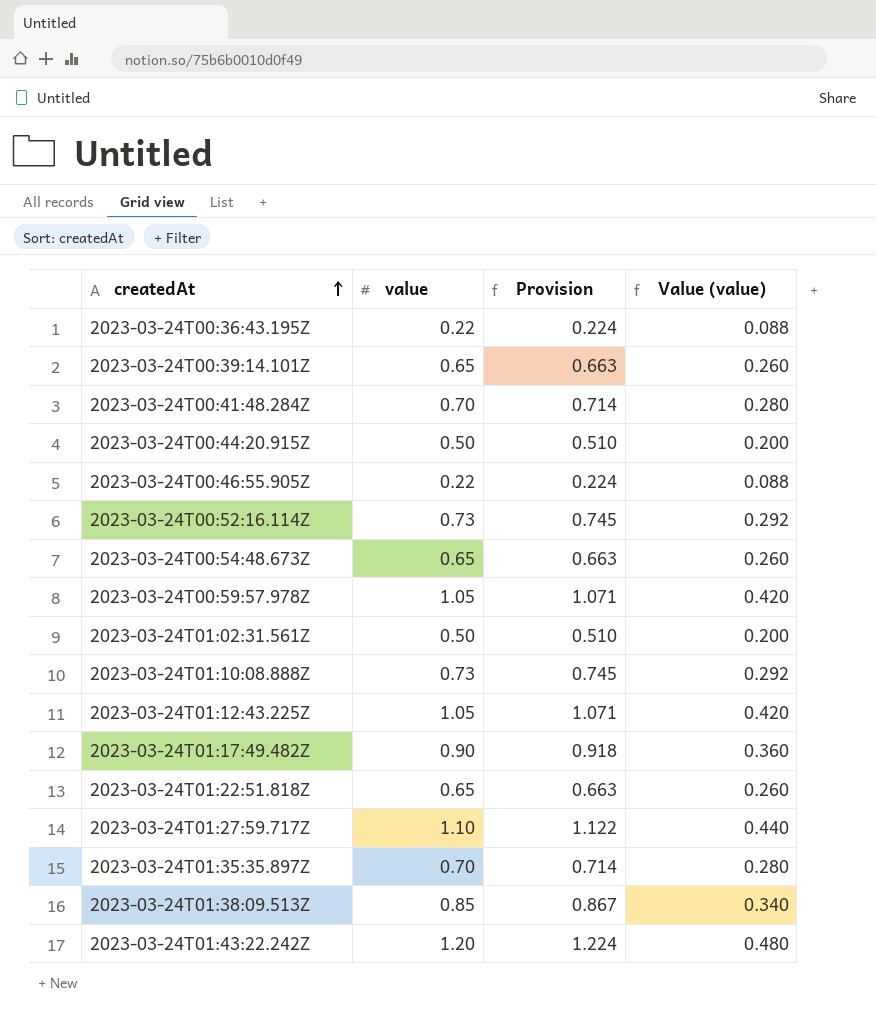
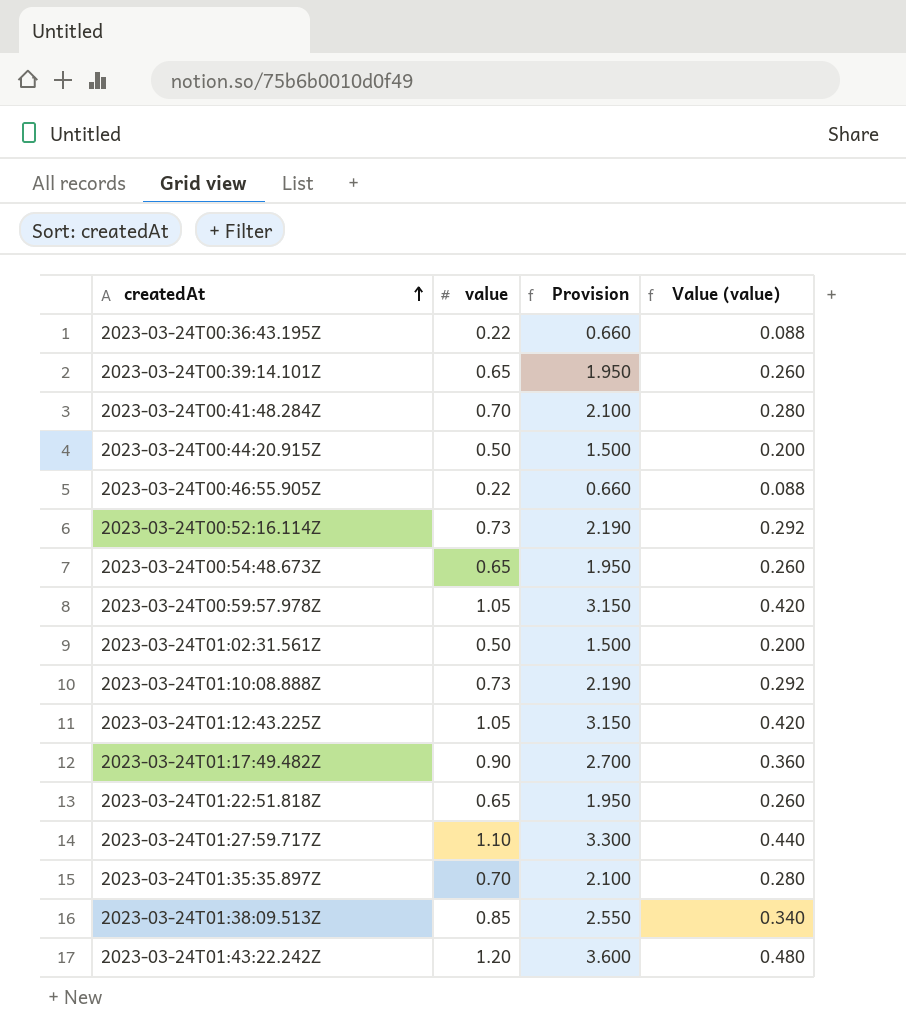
column Provision | formula: [value] * 1.02 -> [value] * 3

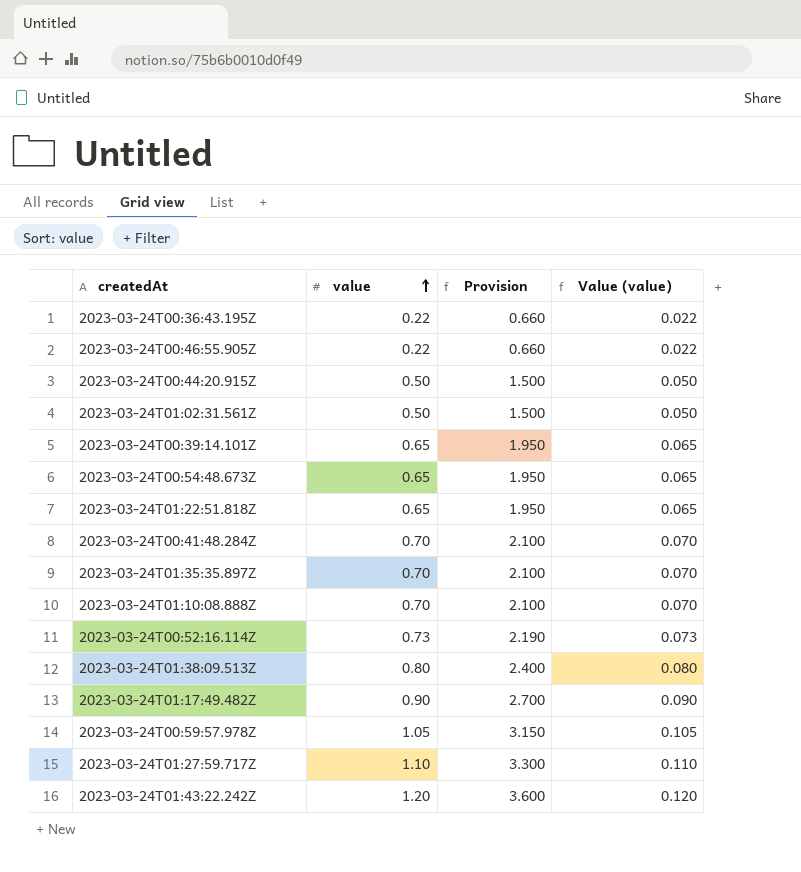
row order: createdAt ascending -> value ascending
column Value (value) | formula: [value] * 0.4 -> [value] * 0.1
row 2023-03-24T01:12:43.225Z: 1.05 | 3.150 | 0.420 -> none
2023-03-24T01:10:08.888Z | value: 0.73 -> 0.70
2023-03-24T01:10:08.888Z | Provision: 2.190 -> 2.100
2023-03-24T01:38:09.513Z | value: 0.85 -> 0.80
2023-03-24T01:38:09.513Z | Provision: 2.550 -> 2.400

